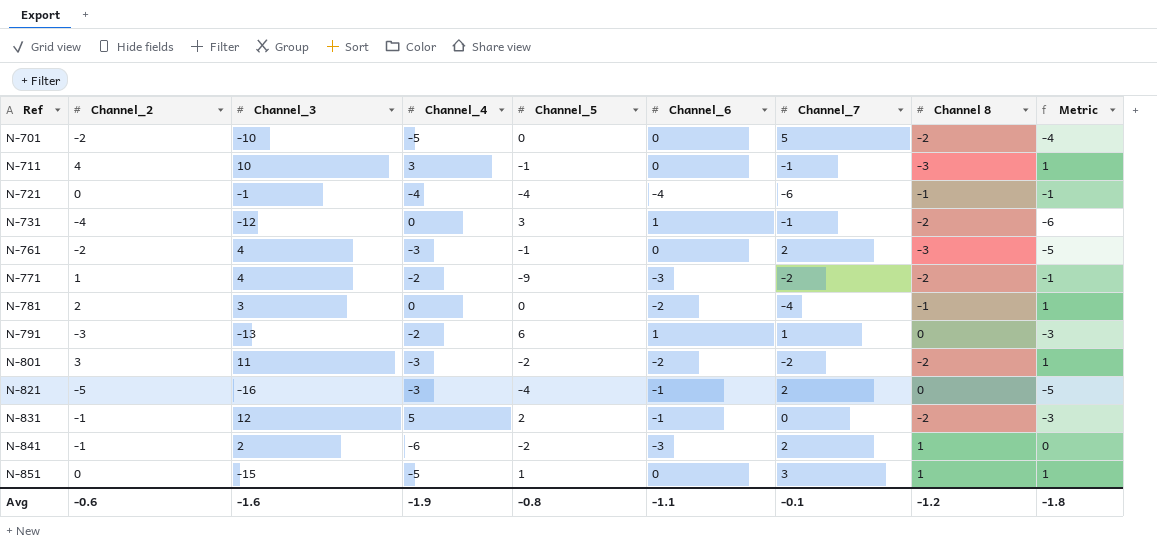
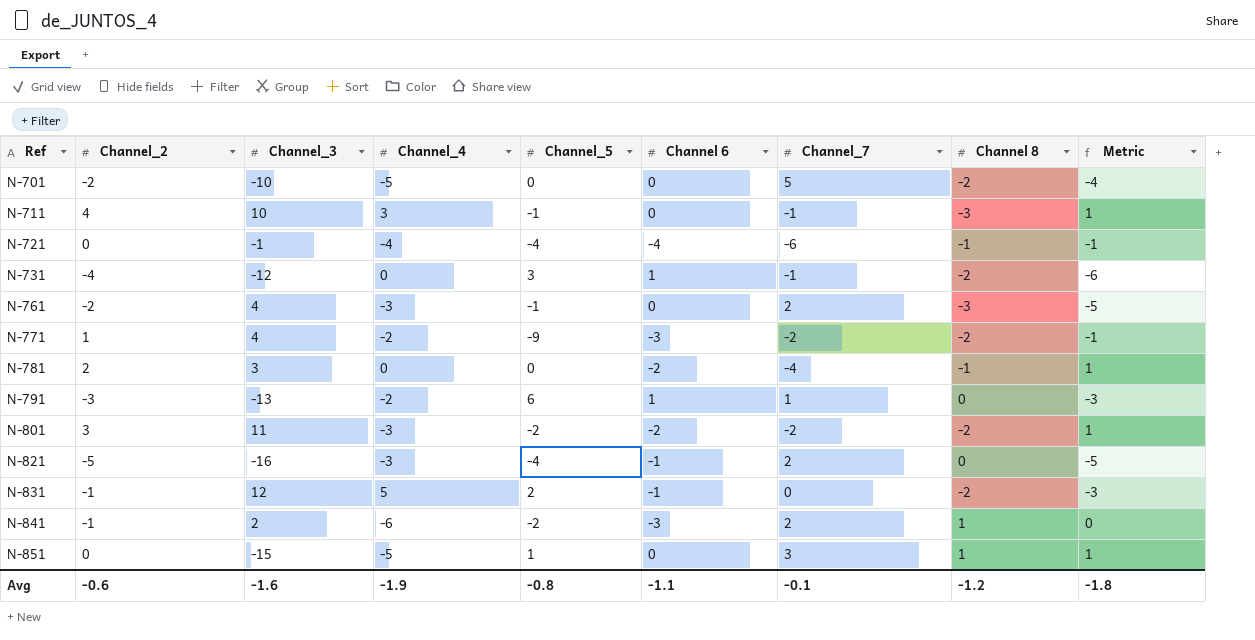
column name: Channel_6 -> Channel 6

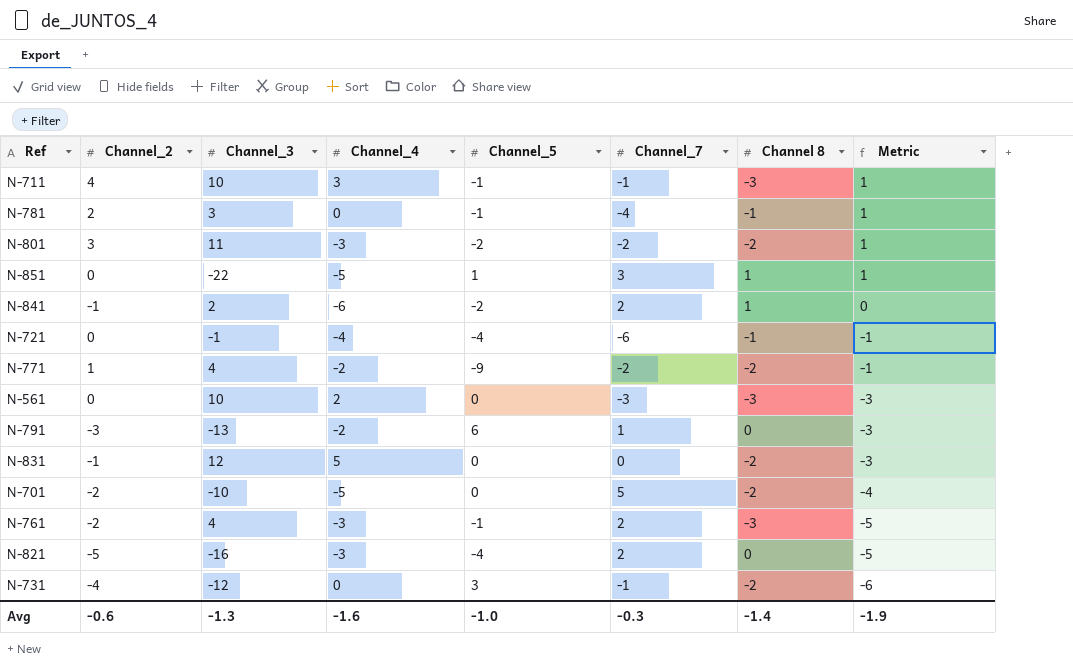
row order: Ref ascending -> Metric descending
column Channel 6 | position: 6 -> none
N-781 | Channel_5: 0 -> -1
N-851 | Channel_3: -15 -> -22
row N-561: none -> 0 | 10 | 2 | 0 | -3 | -3 | -3
N-831 | Channel_5: 2 -> 0
Avg | Channel_3: -1.6 -> -1.3
Avg | Channel_4: -1.9 -> -1.6
Avg | Channel_5: -0.8 -> -1.0
Avg | Channel_7: -0.1 -> -0.3
Avg | Channel 8: -1.2 -> -1.4
Avg | Metric: -1.8 -> -1.9

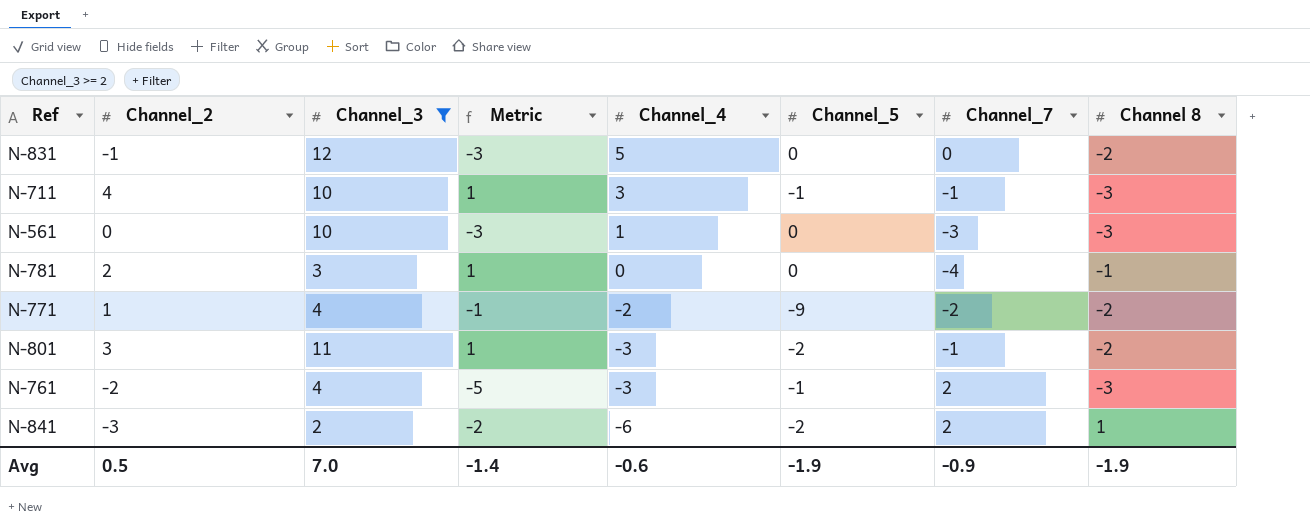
filter: none -> Channel_3 >= 2
row order: Metric descending -> Channel_4 descending
column Metric | position: 8 -> 4
N-561 | Channel_4: 2 -> 1
N-781 | Channel_5: -1 -> 0
N-801 | Channel_7: -2 -> -1
N-841 | Channel_2: -1 -> -3
N-841 | Metric: 0 -> -2
Avg | Channel_2: -0.6 -> 0.5
Avg | Channel_3: -1.3 -> 7.0
Avg | Metric: -1.9 -> -1.4
Avg | Channel_4: -1.6 -> -0.6
Avg | Channel_5: -1.0 -> -1.9
Avg | Channel_7: -0.3 -> -0.9
Avg | Channel 8: -1.4 -> -1.9

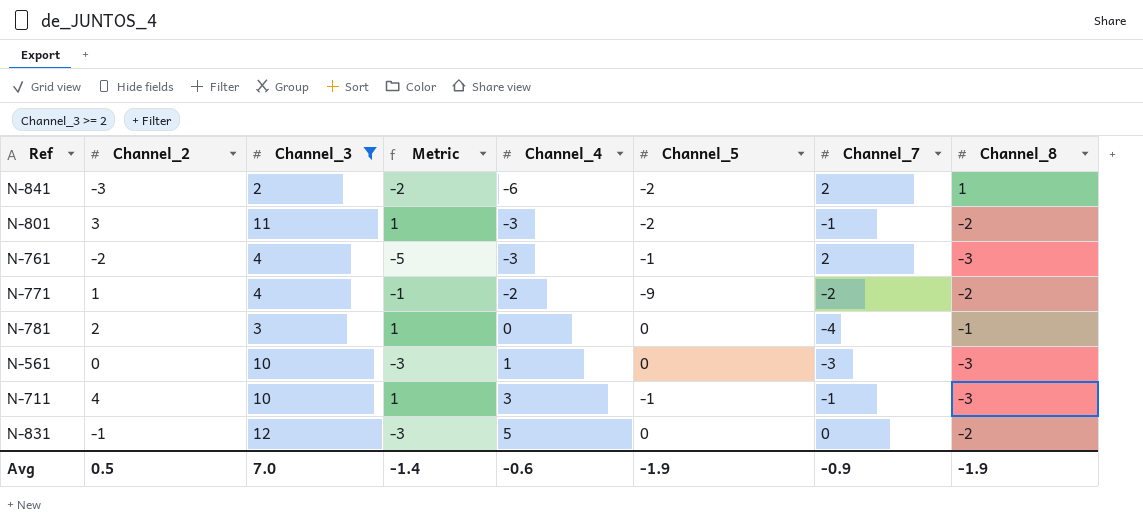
row order: Channel_4 descending -> Channel_4 ascending
column name: Channel 8 -> Channel_8

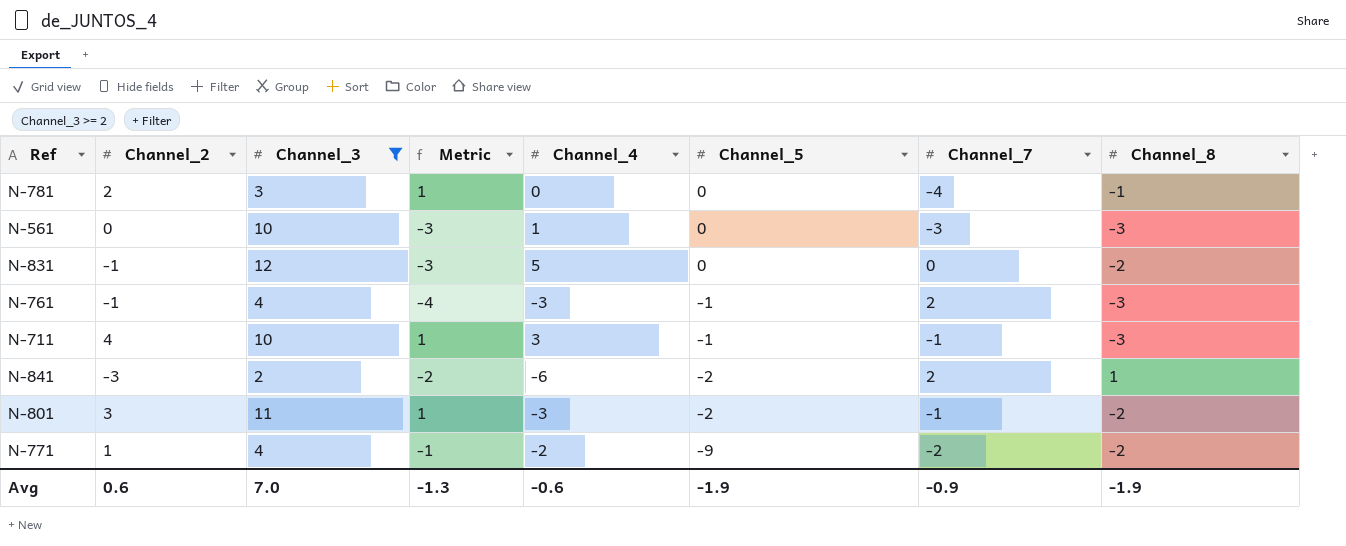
row order: Channel_4 ascending -> Channel_5 descending
N-761 | Channel_2: -2 -> -1
N-761 | Metric: -5 -> -4
Avg | Channel_2: 0.5 -> 0.6
Avg | Metric: -1.4 -> -1.3

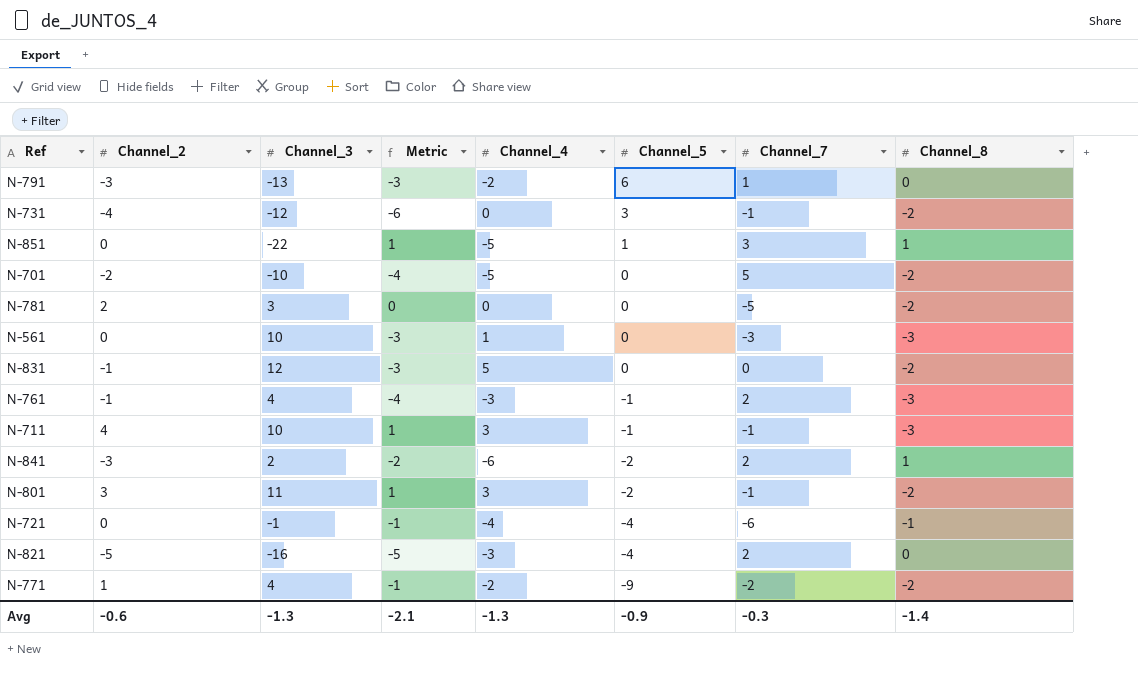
filter: Channel_3 >= 2 -> none
N-781 | Metric: 1 -> 0
N-781 | Channel_7: -4 -> -5
N-781 | Channel_8: -1 -> -2
N-801 | Channel_4: -3 -> 3
Avg | Channel_2: 0.6 -> -0.6
Avg | Channel_3: 7.0 -> -1.3
Avg | Metric: -1.3 -> -2.1
Avg | Channel_4: -0.6 -> -1.3
Avg | Channel_5: -1.9 -> -0.9
Avg | Channel_7: -0.9 -> -0.3
Avg | Channel_8: -1.9 -> -1.4

